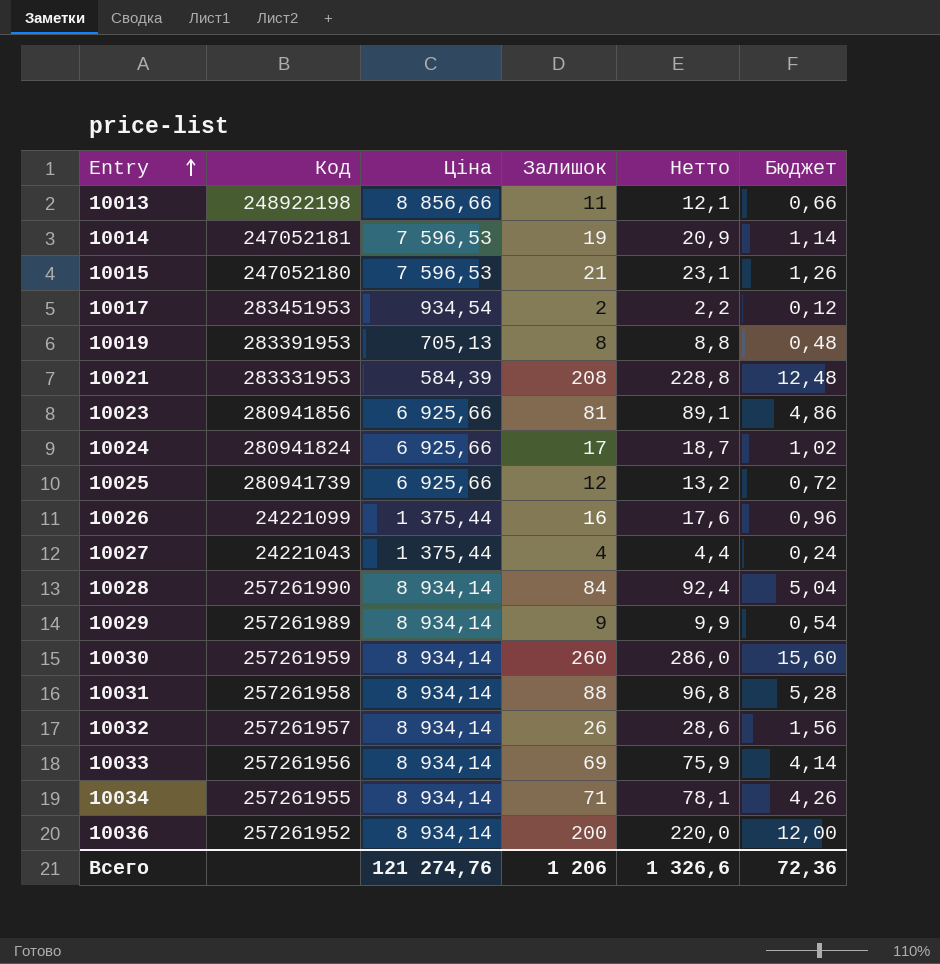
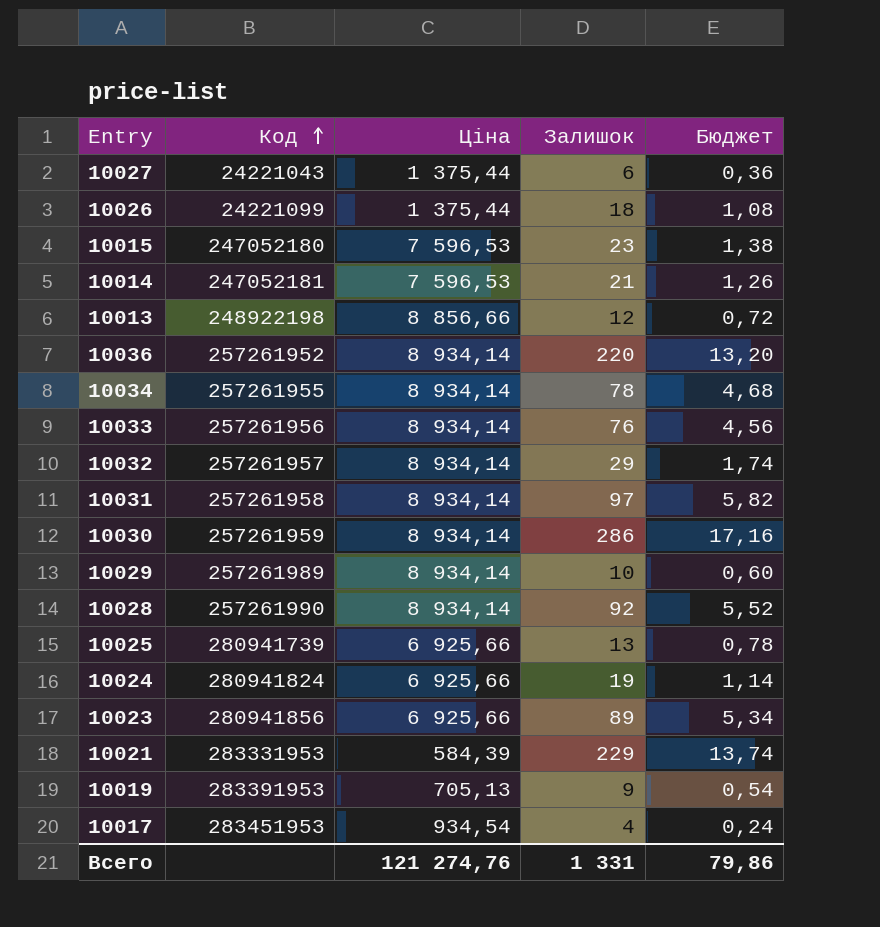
row order: Entry ascending -> Код ascending
column Нетто | formula: [Залишок] * 1,1 -> none
10027 | Залишок: 4 -> 6
10027 | Бюджет: 0,24 -> 0,36
10026 | Залишок: 16 -> 18
10026 | Бюджет: 0,96 -> 1,08
10015 | Залишок: 21 -> 23
10015 | Бюджет: 1,26 -> 1,38
10014 | Залишок: 19 -> 21
10014 | Бюджет: 1,14 -> 1,26
10013 | Залишок: 11 -> 12
10013 | Бюджет: 0,66 -> 0,72
10036 | Залишок: 200 -> 220
10036 | Бюджет: 12,00 -> 13,20
10034 | Залишок: 71 -> 78
10034 | Бюджет: 4,26 -> 4,68
10033 | Залишок: 69 -> 76
10033 | Бюджет: 4,14 -> 4,56
10032 | Залишок: 26 -> 29
10032 | Бюджет: 1,56 -> 1,74
10031 | Залишок: 88 -> 97
10031 | Бюджет: 5,28 -> 5,82
10030 | Залишок: 260 -> 286
10030 | Бюджет: 15,60 -> 17,16
10029 | Залишок: 9 -> 10
10029 | Бюджет: 0,54 -> 0,60
10028 | Залишок: 84 -> 92
10028 | Бюджет: 5,04 -> 5,52
10025 | Залишок: 12 -> 13
10025 | Бюджет: 0,72 -> 0,78
10024 | Залишок: 17 -> 19
10024 | Бюджет: 1,02 -> 1,14
10023 | Залишок: 81 -> 89
10023 | Бюджет: 4,86 -> 5,34
10021 | Залишок: 208 -> 229
10021 | Бюджет: 12,48 -> 13,74
10019 | Залишок: 8 -> 9
10019 | Бюджет: 0,48 -> 0,54
10017 | Залишок: 2 -> 4
10017 | Бюджет: 0,12 -> 0,24
Всего | Залишок: 1 206 -> 1 331
Всего | Бюджет: 72,36 -> 79,86

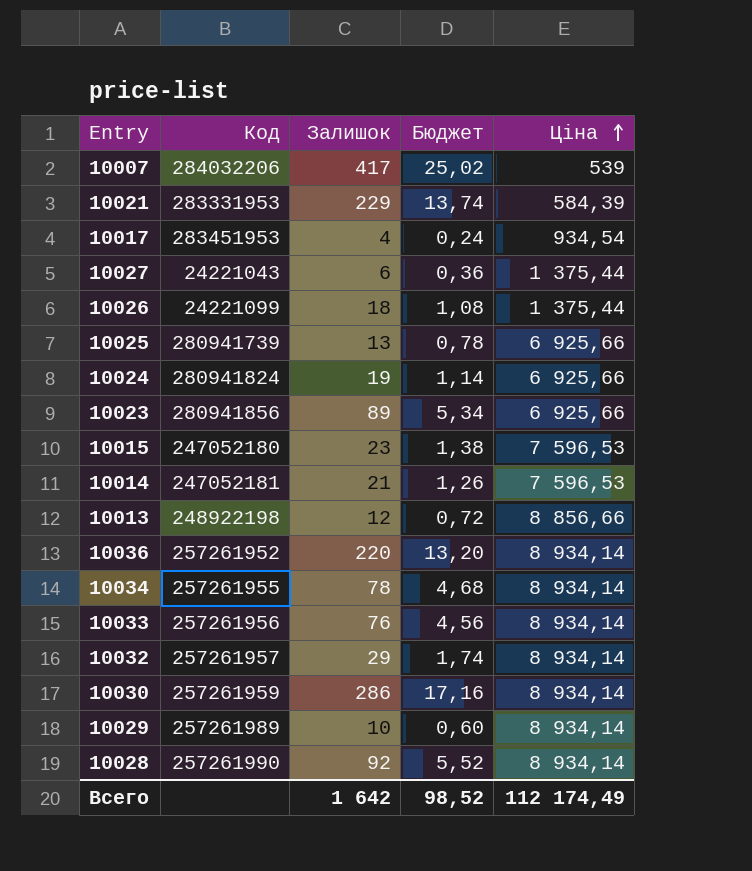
row order: Код ascending -> Ціна ascending
column Ціна | position: 3 -> 5
row 10031: 257261958 | 8 934,14 | 97 | 5,82 -> none
row 10019: 283391953 | 705,13 | 9 | 0,54 -> none
row 10007: none -> 284032206 | 417 | 25,02 | 539
Всего | Залишок: 1 331 -> 1 642
Всего | Бюджет: 79,86 -> 98,52
Всего | Ціна: 121 274,76 -> 112 174,49

